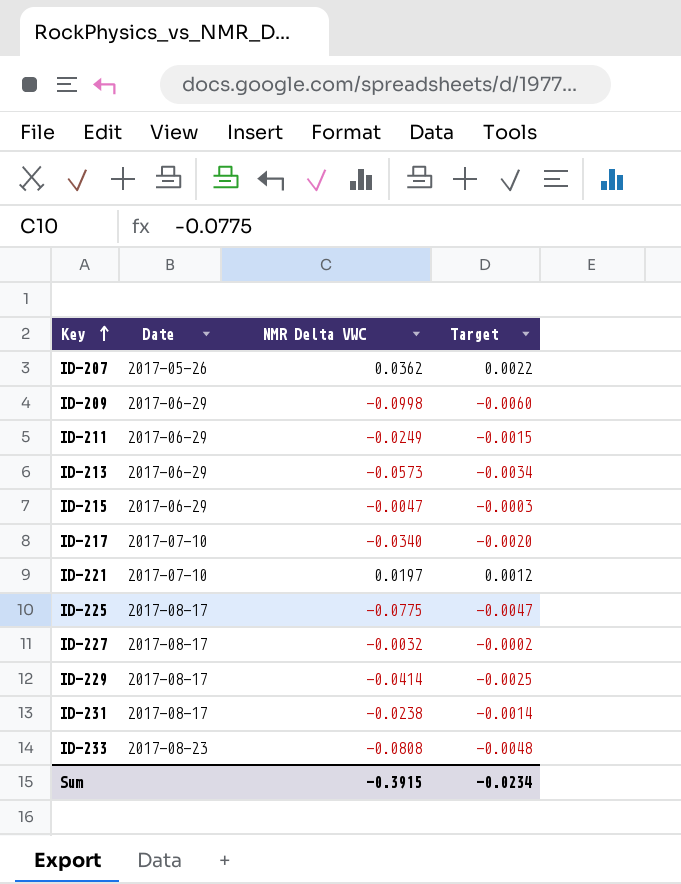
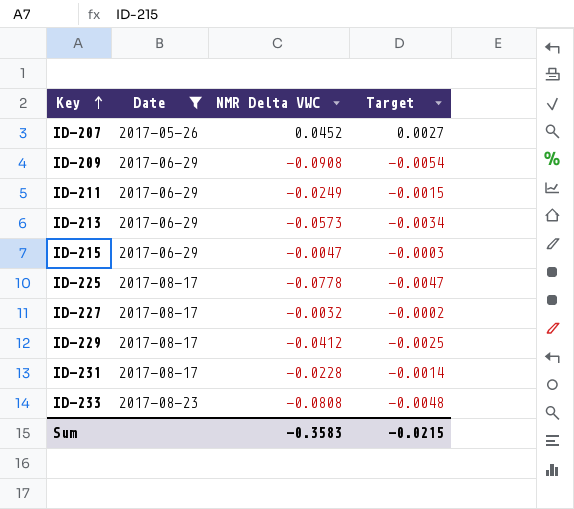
filter: none -> Date != 2017-07-10
ID-207 | NMR Delta VWC: 0.0362 -> 0.0452
ID-207 | Target: 0.0022 -> 0.0027
ID-209 | NMR Delta VWC: -0.0998 -> -0.0908
ID-209 | Target: -0.0060 -> -0.0054
ID-225 | NMR Delta VWC: -0.0775 -> -0.0778
ID-229 | NMR Delta VWC: -0.0414 -> -0.0412
ID-231 | NMR Delta VWC: -0.0238 -> -0.0228
Sum | NMR Delta VWC: -0.3915 -> -0.3583
Sum | Target: -0.0234 -> -0.0215

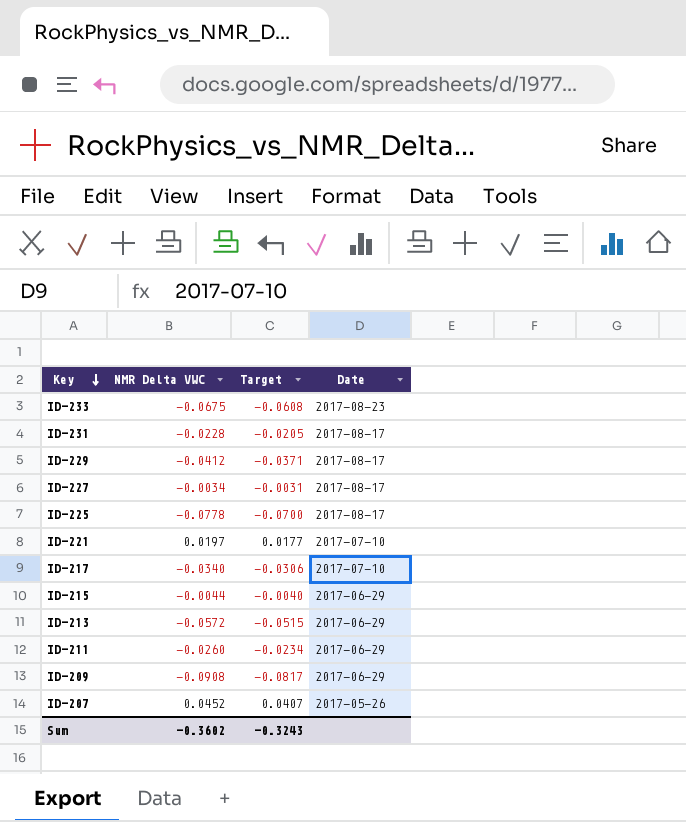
filter: Date != 2017-07-10 -> none
row order: Key ascending -> Key descending
column Target | formula: [NMR Delta VWC] * 0.06 -> [NMR Delta VWC] * 0.9
column Date | position: 2 -> 4
ID-233 | NMR Delta VWC: -0.0808 -> -0.0675
ID-227 | NMR Delta VWC: -0.0032 -> -0.0034
ID-215 | NMR Delta VWC: -0.0047 -> -0.0044
ID-213 | NMR Delta VWC: -0.0573 -> -0.0572
ID-211 | NMR Delta VWC: -0.0249 -> -0.0260
Sum | NMR Delta VWC: -0.3583 -> -0.3602
Sum | Target: -0.0215 -> -0.3243

